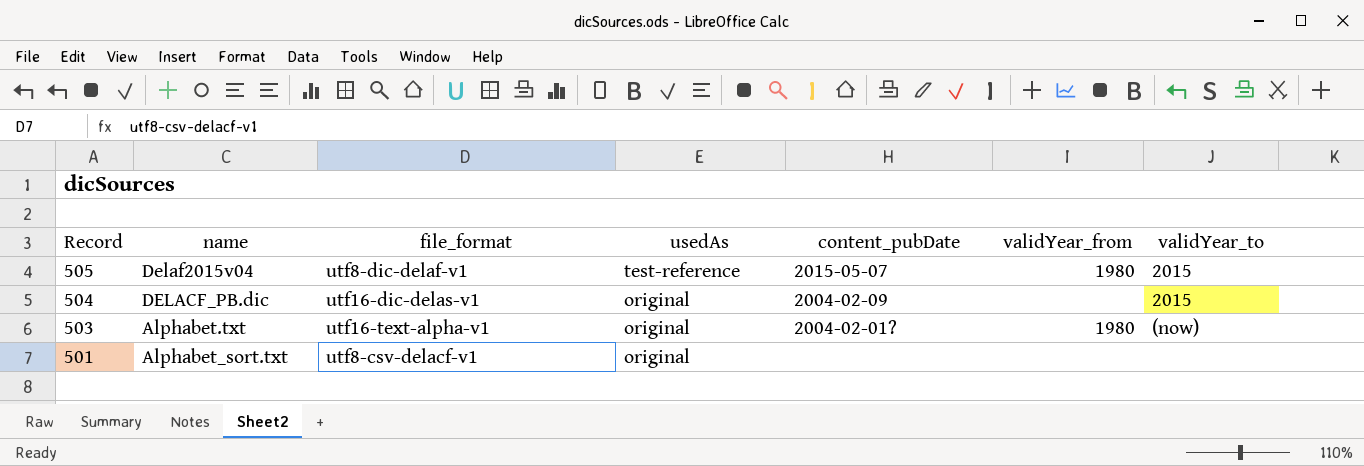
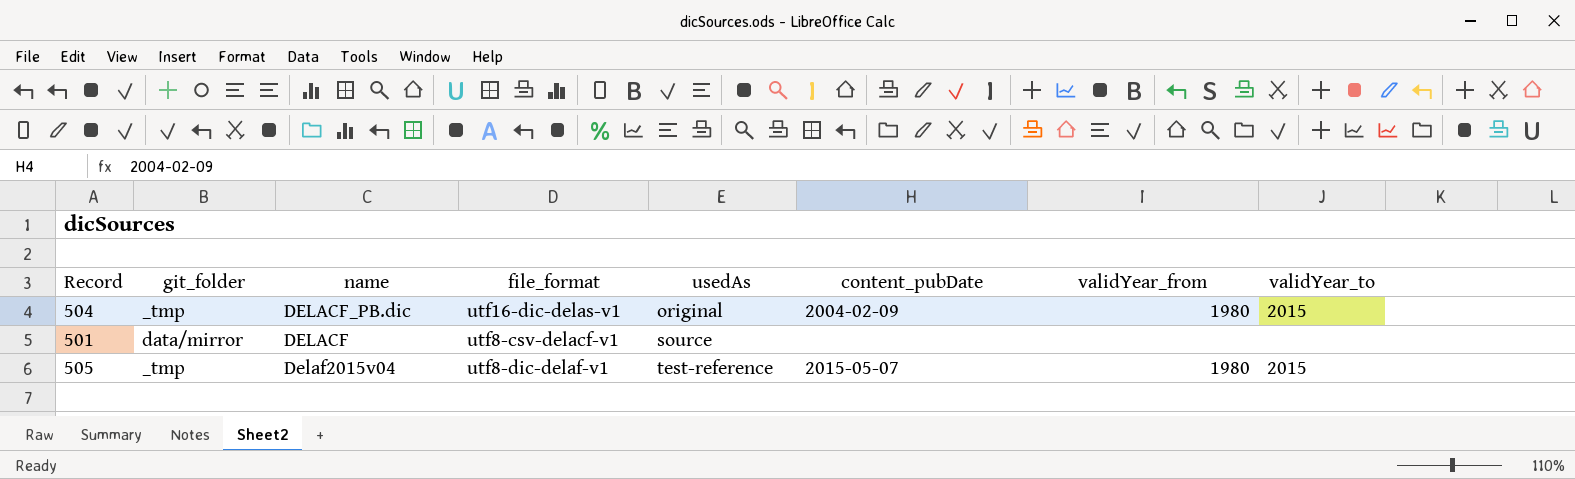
row order: Record descending -> usedAs ascending
column git_folder | position: none -> 2
row 503: Alphabet.txt | utf16-text-alpha-v1 | original | 2004-02-01? | 1980 | (now) -> none
504 | validYear_from: none -> 1980
501 | name: Alphabet_sort.txt -> DELACF
501 | usedAs: original -> source

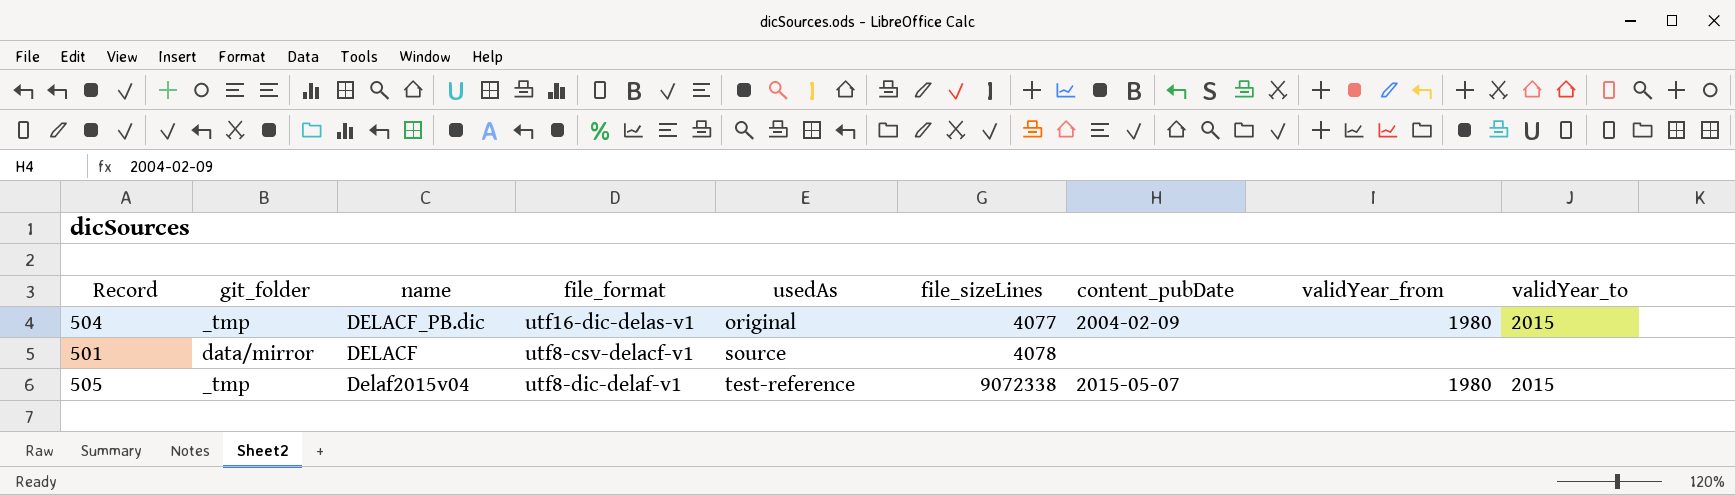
column file_sizeLines | position: none -> 6

